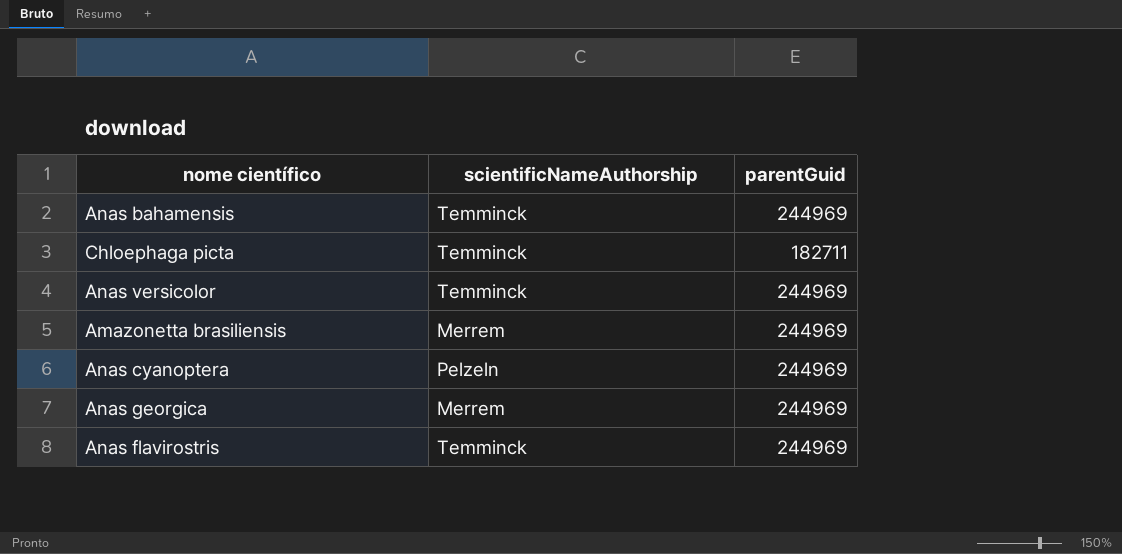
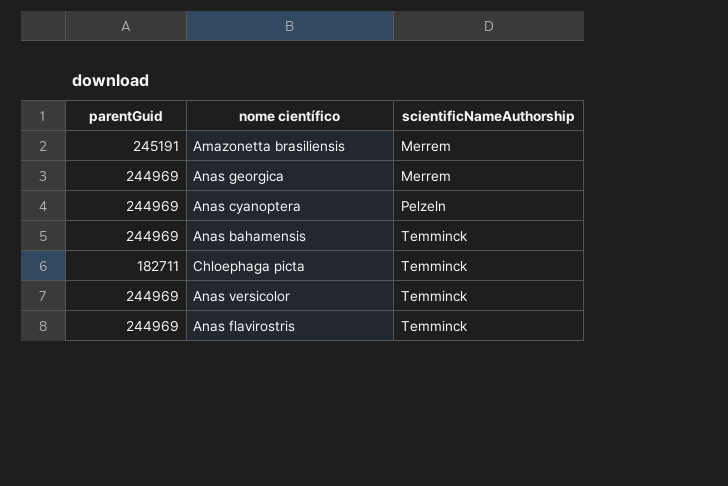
row order: none -> scientificNameAuthorship ascending
column parentGuid | position: 3 -> 1
Amazonetta brasiliensis | parentGuid: 244969 -> 245191

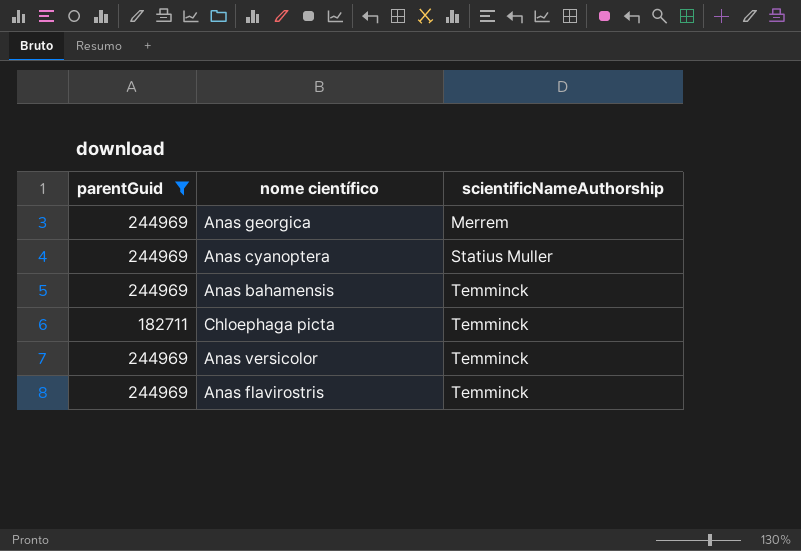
filter: none -> parentGuid != 245191
Anas cyanoptera | scientificNameAuthorship: Pelzeln -> Statius Muller

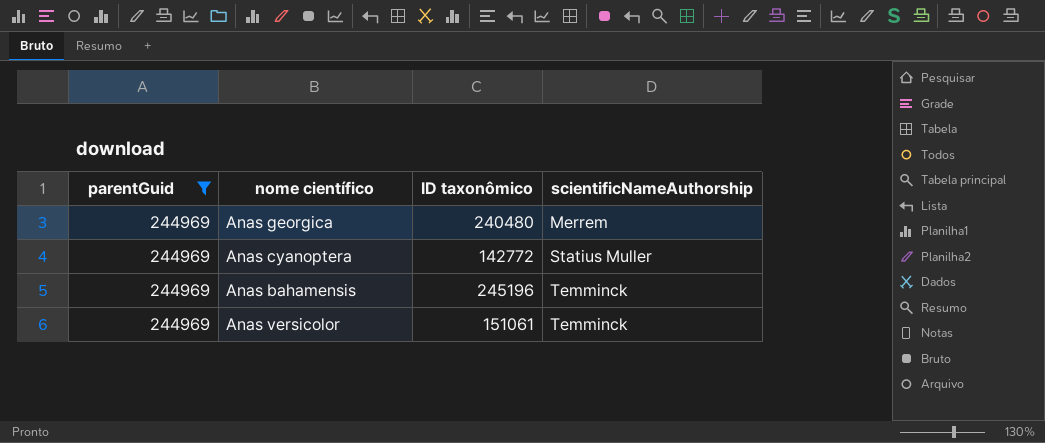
column ID taxonômico | position: none -> 3
row Chloephaga picta: 182711 | Temminck -> none
row Anas flavirostris: 244969 | Temminck -> none

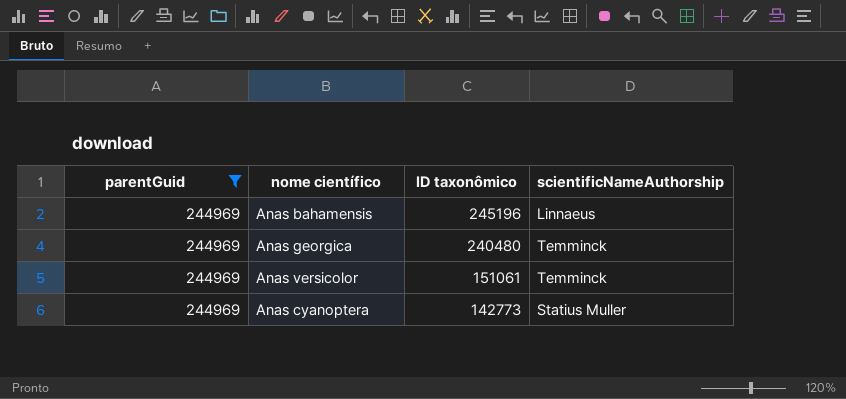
row order: scientificNameAuthorship ascending -> ID taxonômico descending
Anas bahamensis | scientificNameAuthorship: Temminck -> Linnaeus
Anas georgica | scientificNameAuthorship: Merrem -> Temminck
Anas cyanoptera | ID taxonômico: 142772 -> 142773

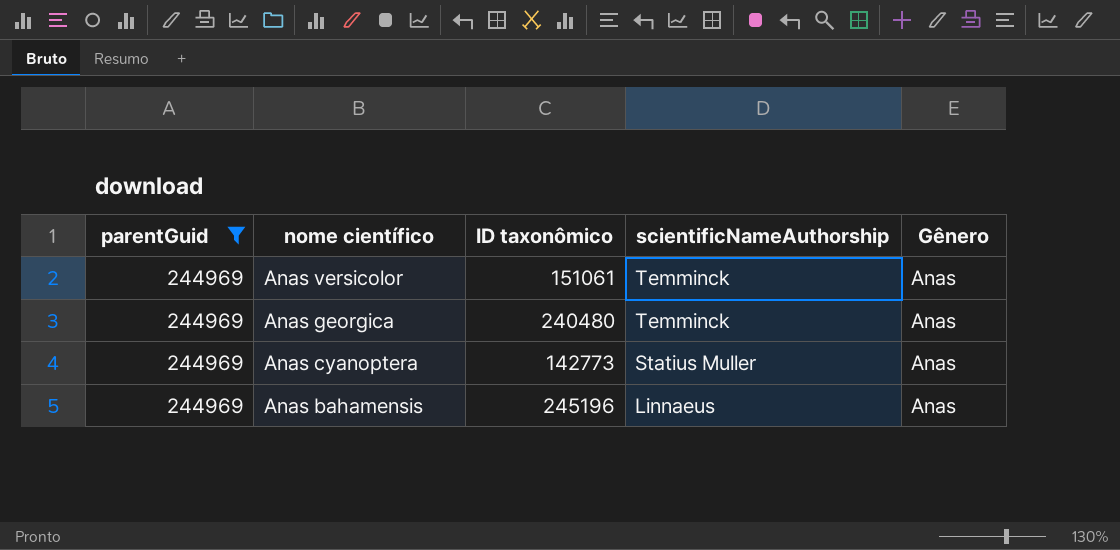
row order: ID taxonômico descending -> nome científico descending
column Gênero | position: none -> 5

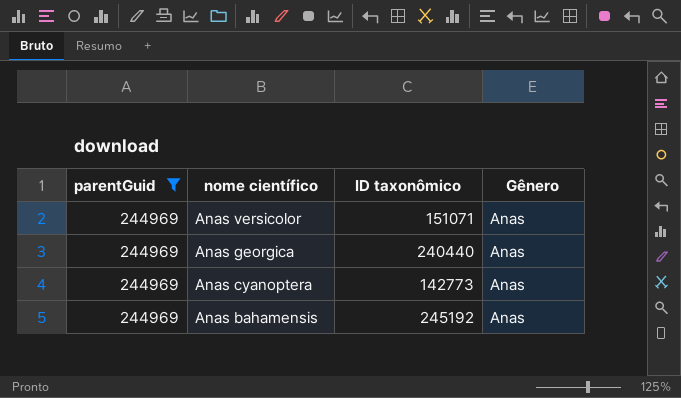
column scientificNameAuthorship | position: 4 -> none
Anas versicolor | ID taxonômico: 151061 -> 151071
Anas georgica | ID taxonômico: 240480 -> 240440
Anas bahamensis | ID taxonômico: 245196 -> 245192

